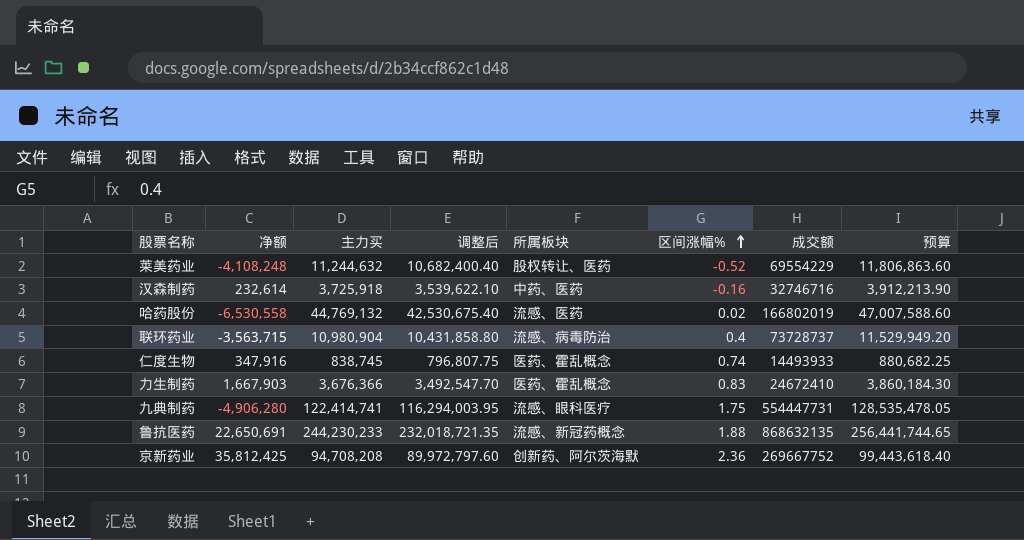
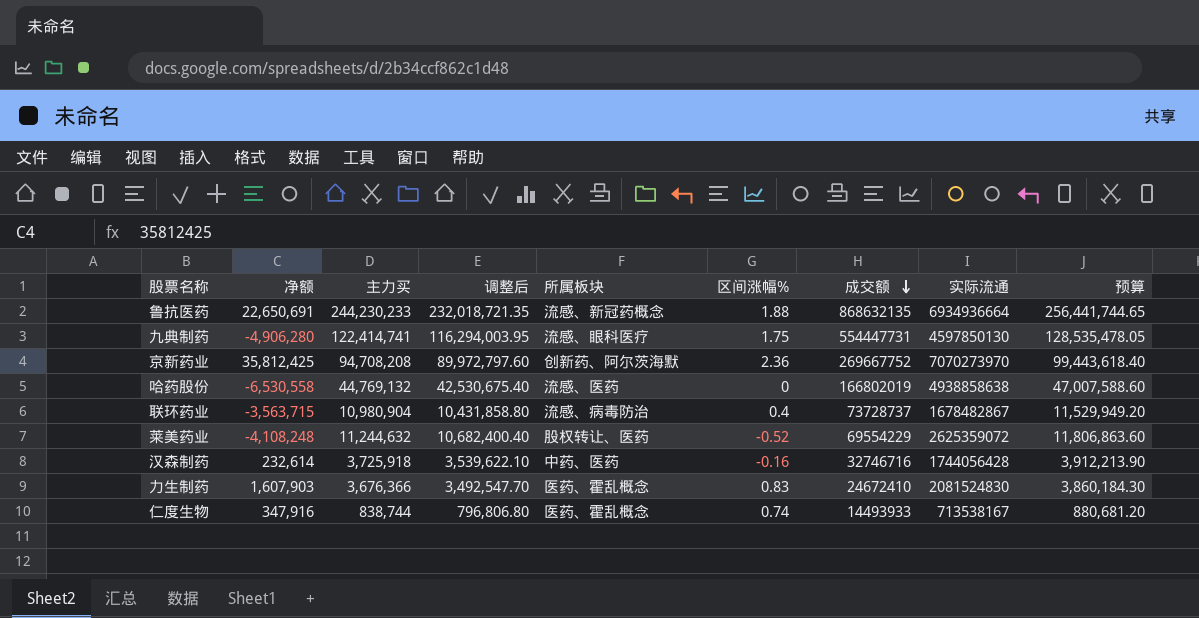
row order: 区间涨幅% ascending -> 成交额 descending
column 实际流通 | position: none -> 8
哈药股份 | 区间涨幅%: 0.02 -> 0
力生制药 | 净额: 1,667,903 -> 1,607,903
仁度生物 | 主力买: 838,745 -> 838,744
仁度生物 | 调整后: 796,807.75 -> 796,806.80
仁度生物 | 预算: 880,682.25 -> 880,681.20

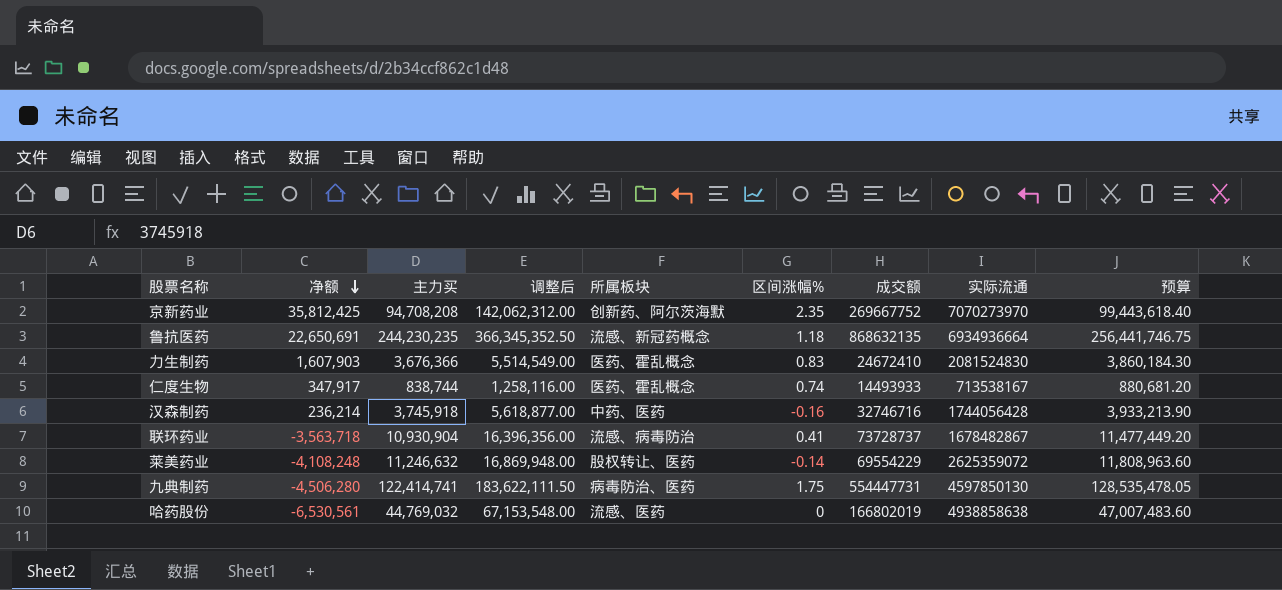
row order: 成交额 descending -> 净额 descending
column 调整后 | formula: [主力买] * 0.95 -> [主力买] * 1.5
京新药业 | 区间涨幅%: 2.36 -> 2.35
鲁抗医药 | 主力买: 244,230,233 -> 244,230,235
鲁抗医药 | 区间涨幅%: 1.88 -> 1.18
鲁抗医药 | 预算: 256,441,744.65 -> 256,441,746.75
仁度生物 | 净额: 347,916 -> 347,917
汉森制药 | 净额: 232,614 -> 236,214
汉森制药 | 主力买: 3,725,918 -> 3,745,918
汉森制药 | 预算: 3,912,213.90 -> 3,933,213.90
联环药业 | 净额: -3,563,715 -> -3,563,718
联环药业 | 主力买: 10,980,904 -> 10,930,904
联环药业 | 区间涨幅%: 0.4 -> 0.41
联环药业 | 预算: 11,529,949.20 -> 11,477,449.20
莱美药业 | 主力买: 11,244,632 -> 11,246,632
莱美药业 | 区间涨幅%: -0.52 -> -0.14
莱美药业 | 预算: 11,806,863.60 -> 11,808,963.60
九典制药 | 净额: -4,906,280 -> -4,506,280
九典制药 | 所属板块: 流感、眼科医疗 -> 病毒防治、医药
哈药股份 | 净额: -6,530,558 -> -6,530,561
哈药股份 | 主力买: 44,769,132 -> 44,769,032
哈药股份 | 预算: 47,007,588.60 -> 47,007,483.60

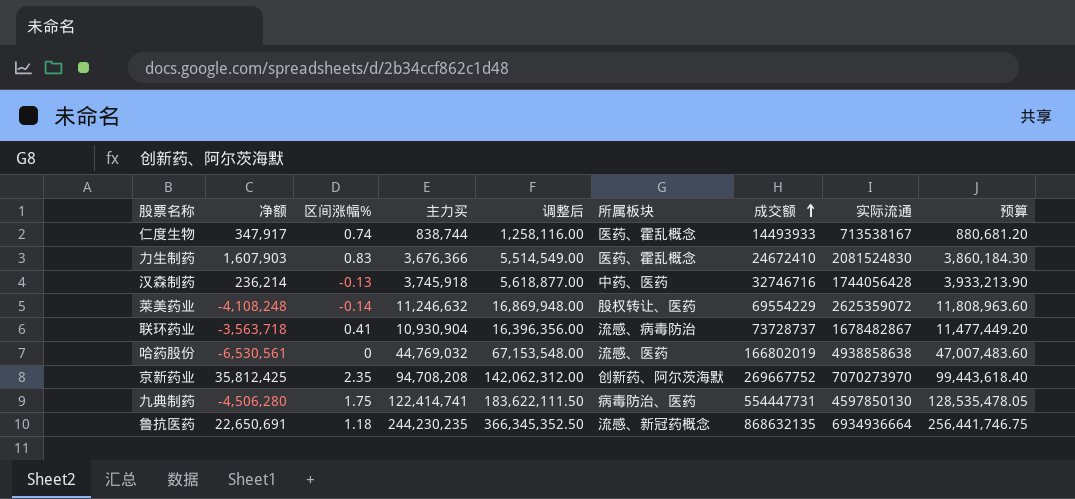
row order: 净额 descending -> 成交额 ascending
column 区间涨幅% | position: 6 -> 3
汉森制药 | 区间涨幅%: -0.16 -> -0.13

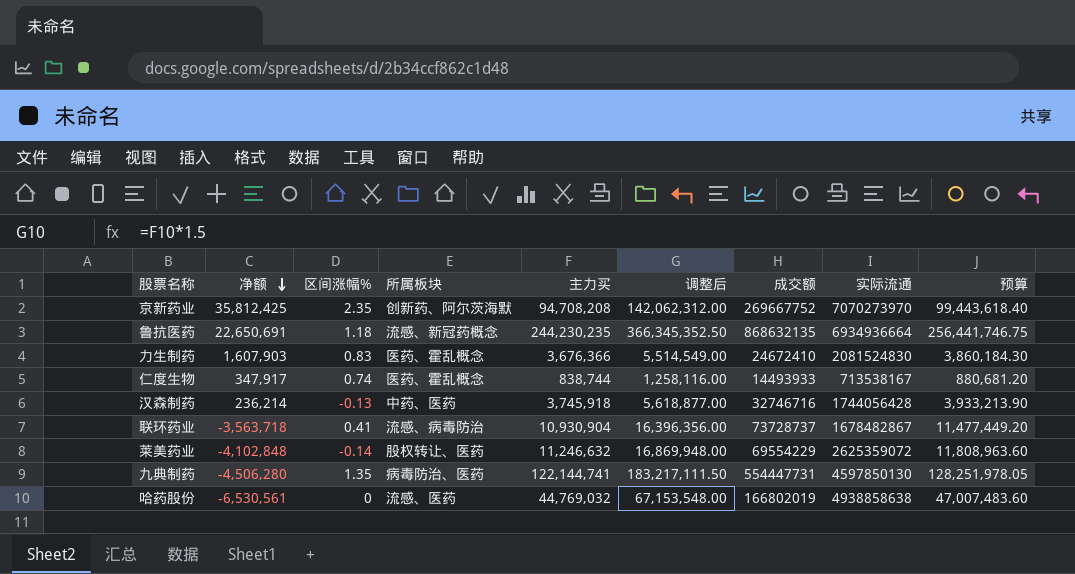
row order: 成交额 ascending -> 净额 descending
column 所属板块 | position: 6 -> 4
莱美药业 | 净额: -4,108,248 -> -4,102,848
九典制药 | 区间涨幅%: 1.75 -> 1.35
九典制药 | 主力买: 122,414,741 -> 122,144,741
九典制药 | 调整后: 183,622,111.50 -> 183,217,111.50
九典制药 | 预算: 128,535,478.05 -> 128,251,978.05

